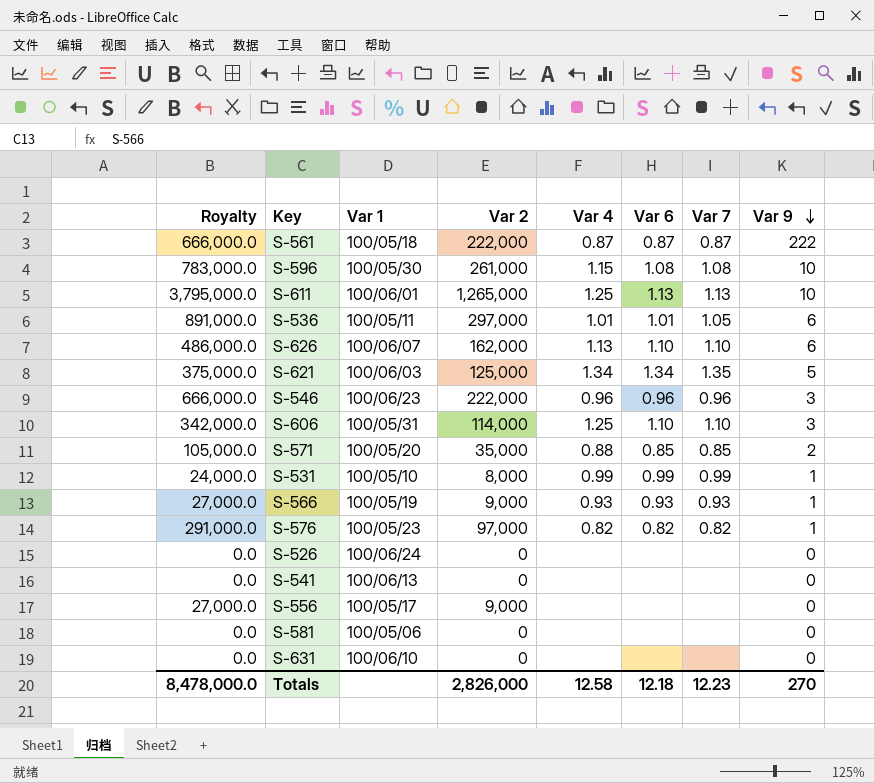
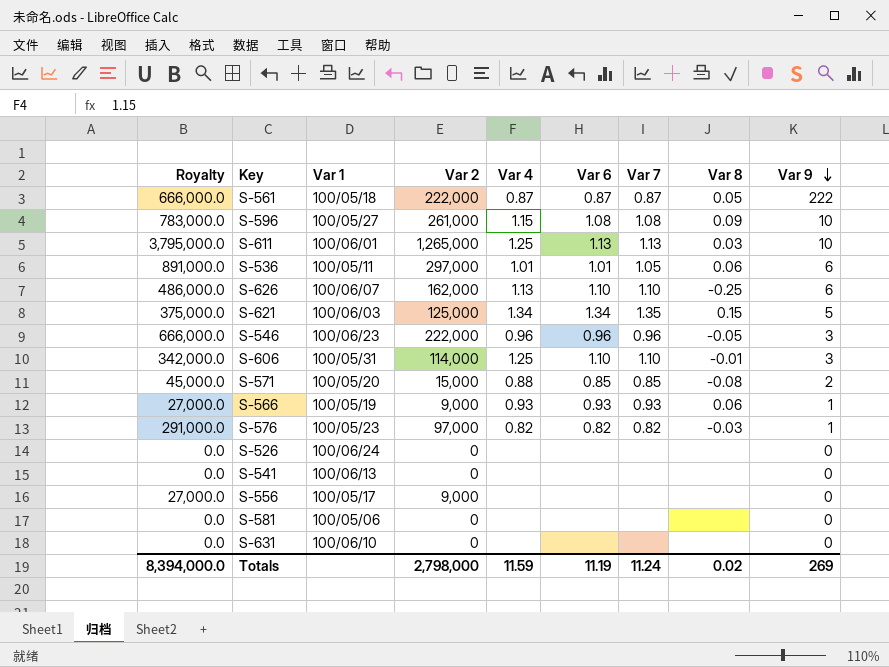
column Var 8 | position: none -> 8
row S-531: 24,000.0 | 100/05/10 | 8,000 | 0.99 | 0.99 | 0.99 | 1 -> none
S-596 | Var 1: 100/05/30 -> 100/05/27
S-571 | Royalty: 105,000.0 -> 45,000.0
S-571 | Var 2: 35,000 -> 15,000
Totals | Royalty: 8,478,000.0 -> 8,394,000.0
Totals | Var 2: 2,826,000 -> 2,798,000
Totals | Var 4: 12.58 -> 11.59
Totals | Var 6: 12.18 -> 11.19
Totals | Var 7: 12.23 -> 11.24
Totals | Var 9: 270 -> 269

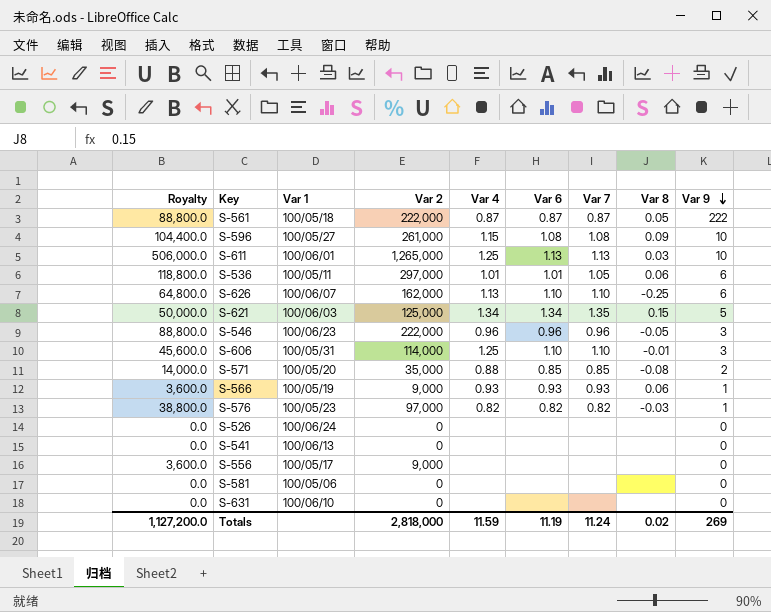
column Royalty | formula: [Var 2] * 3 -> [Var 2] * 0.4
S-571 | Var 2: 15,000 -> 35,000
Totals | Royalty: 8,394,000.0 -> 1,127,200.0
Totals | Var 2: 2,798,000 -> 2,818,000

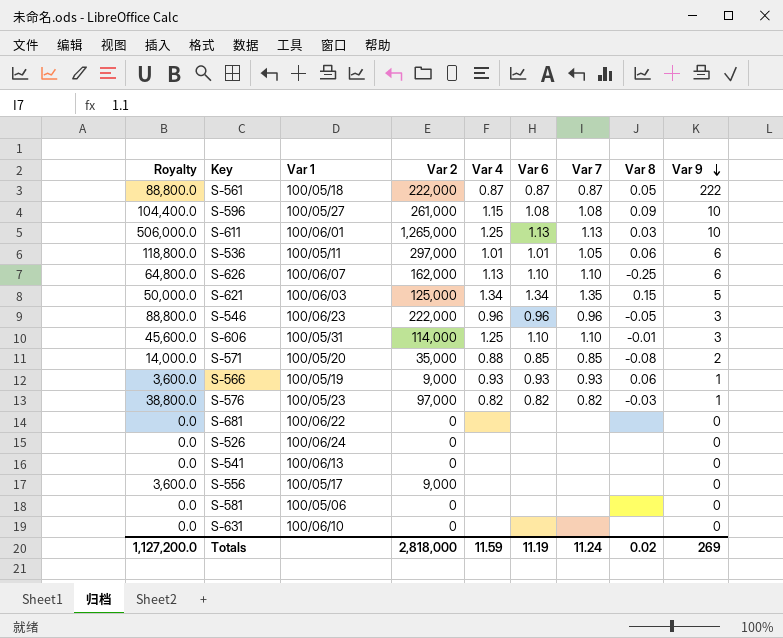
row S-681: none -> 0.0 | 100/06/22 | 0 | none | none | none | none | 0

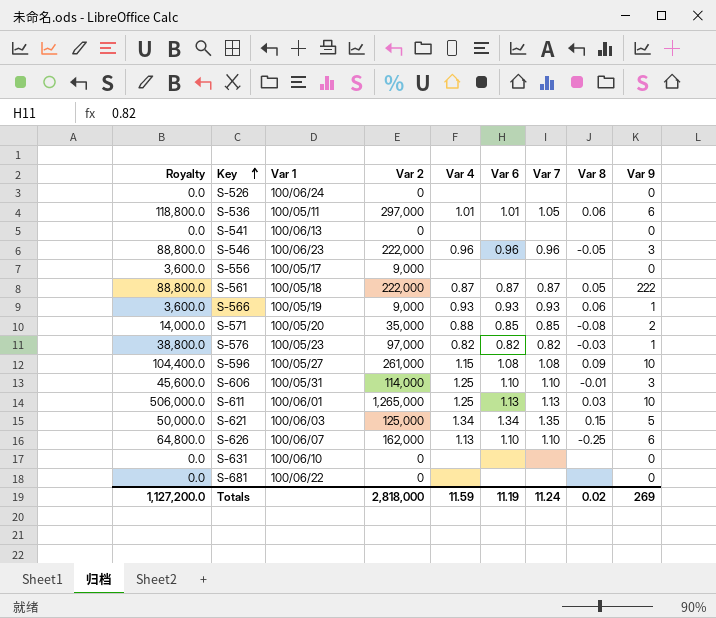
row order: Var 9 descending -> Key ascending
row S-581: 0.0 | 100/05/06 | 0 | none | none | none | none | 0 -> none

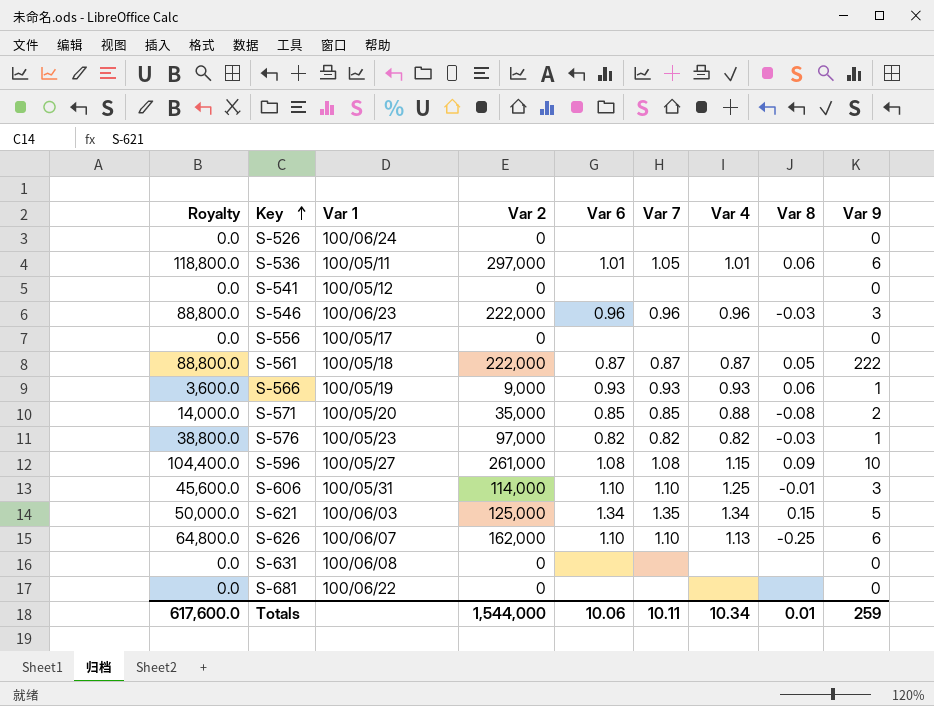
column Var 4 | position: 5 -> 7
row S-611: 506,000.0 | 100/06/01 | 1,265,000 | 1.25 | 1.13 | 1.13 | 0.03 | 10 -> none
S-541 | Var 1: 100/06/13 -> 100/05/12
S-546 | Var 8: -0.05 -> -0.03
S-556 | Royalty: 3,600.0 -> 0.0
S-556 | Var 2: 9,000 -> 0
S-631 | Var 1: 100/06/10 -> 100/06/08
Totals | Royalty: 1,127,200.0 -> 617,600.0
Totals | Var 2: 2,818,000 -> 1,544,000
Totals | Var 6: 11.19 -> 10.06
Totals | Var 7: 11.24 -> 10.11
Totals | Var 4: 11.59 -> 10.34
Totals | Var 8: 0.02 -> 0.01
Totals | Var 9: 269 -> 259

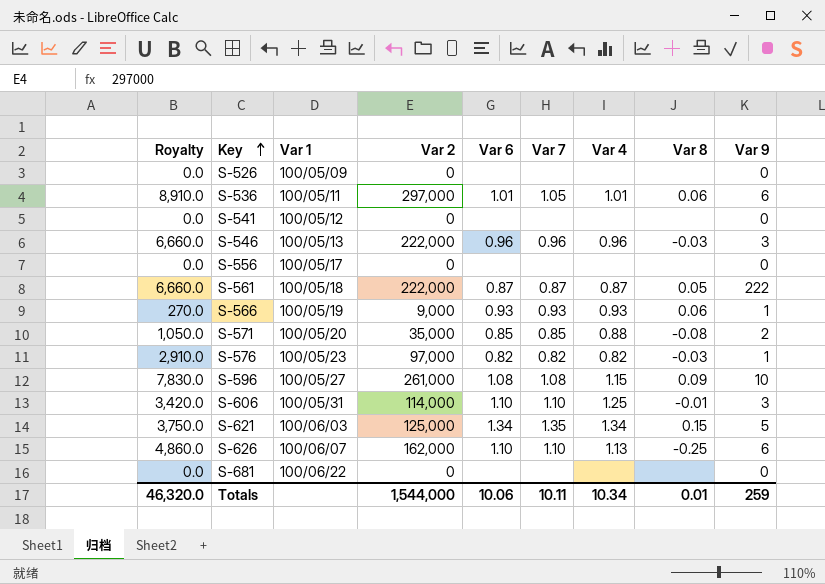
column Royalty | formula: [Var 2] * 0.4 -> [Var 2] * 0.03
row S-631: 0.0 | 100/06/08 | 0 | none | none | none | none | 0 -> none
S-526 | Var 1: 100/06/24 -> 100/05/09
S-546 | Var 1: 100/06/23 -> 100/05/13
Totals | Royalty: 617,600.0 -> 46,320.0

